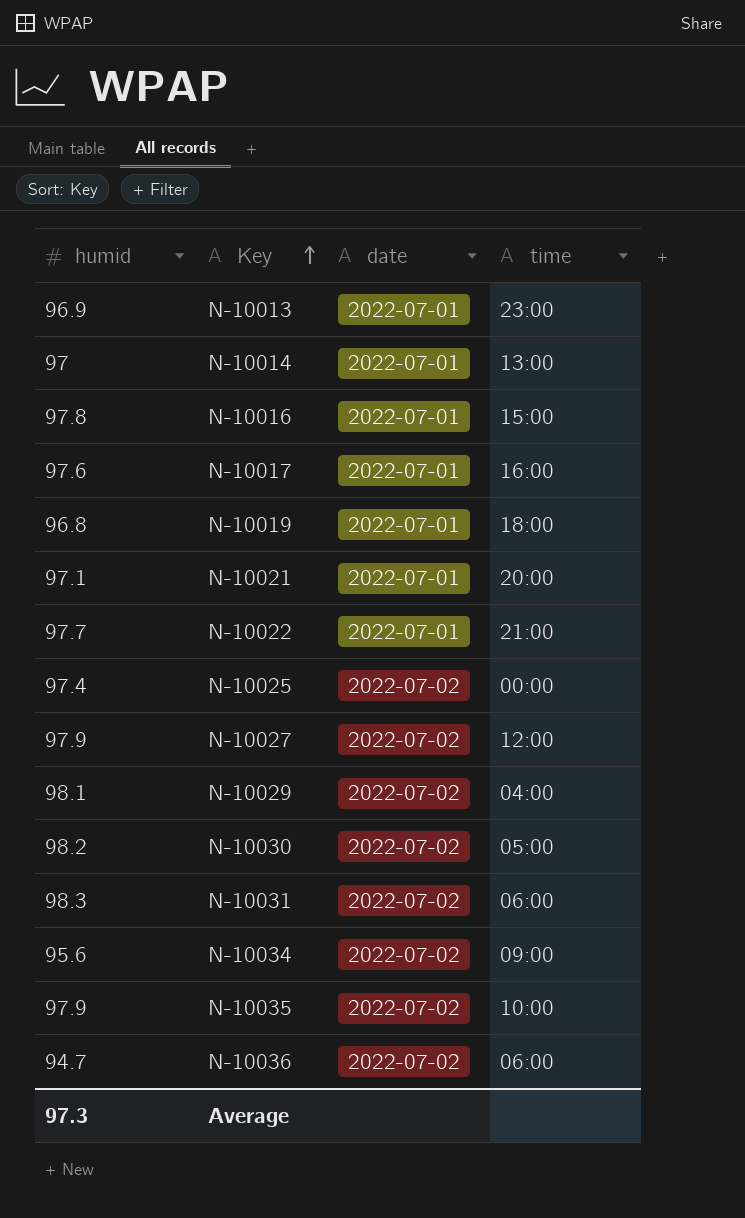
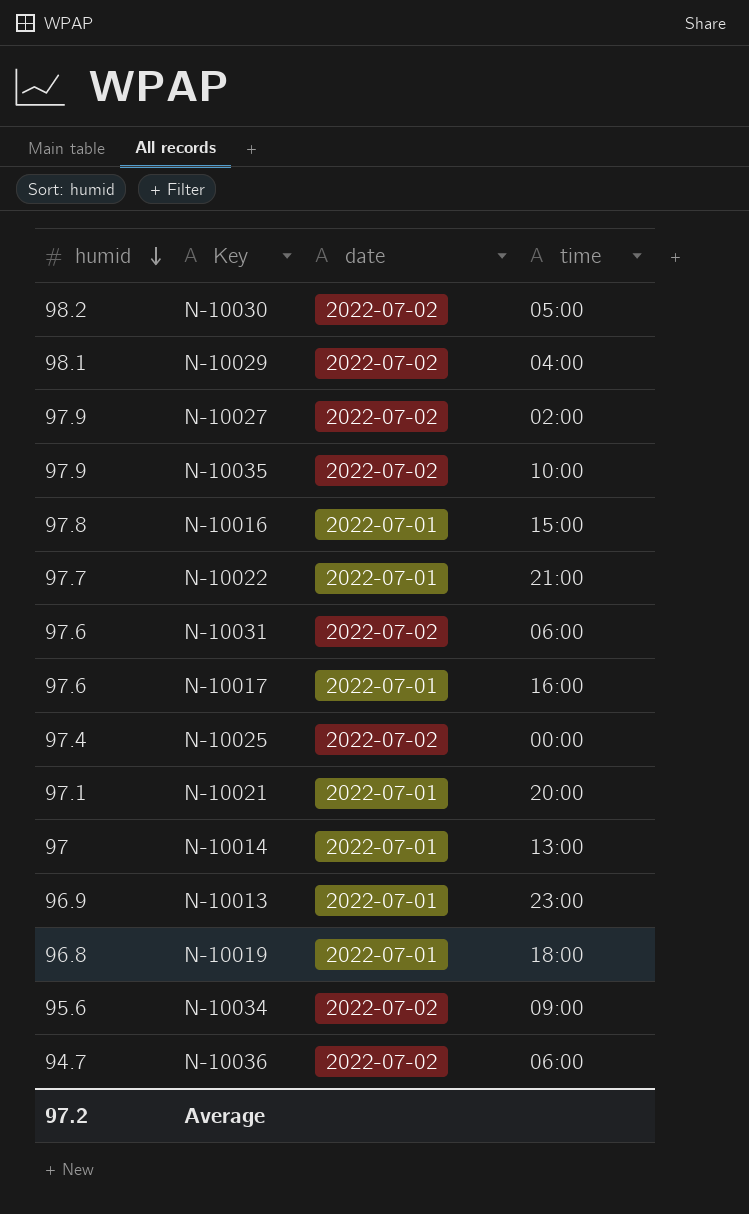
row order: Key ascending -> humid descending
N-10027 | time: 12:00 -> 02:00
N-10031 | humid: 98.3 -> 97.6
Average | humid: 97.3 -> 97.2

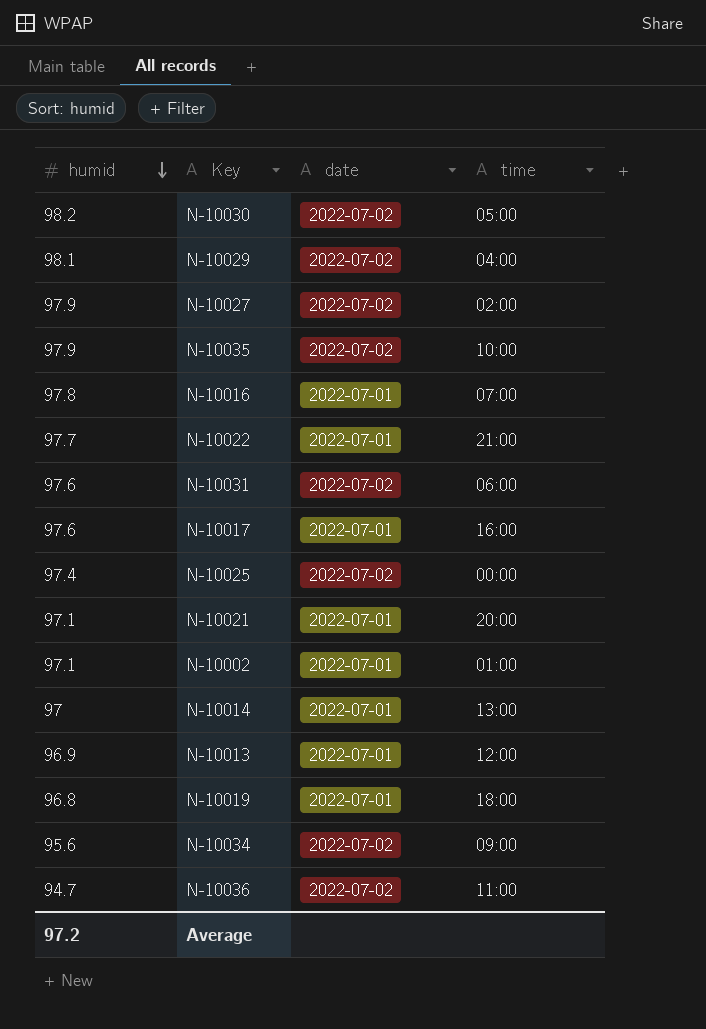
N-10016 | time: 15:00 -> 07:00
row N-10002: none -> 97.1 | 2022-07-01 | 01:00
N-10013 | time: 23:00 -> 12:00
N-10036 | time: 06:00 -> 11:00

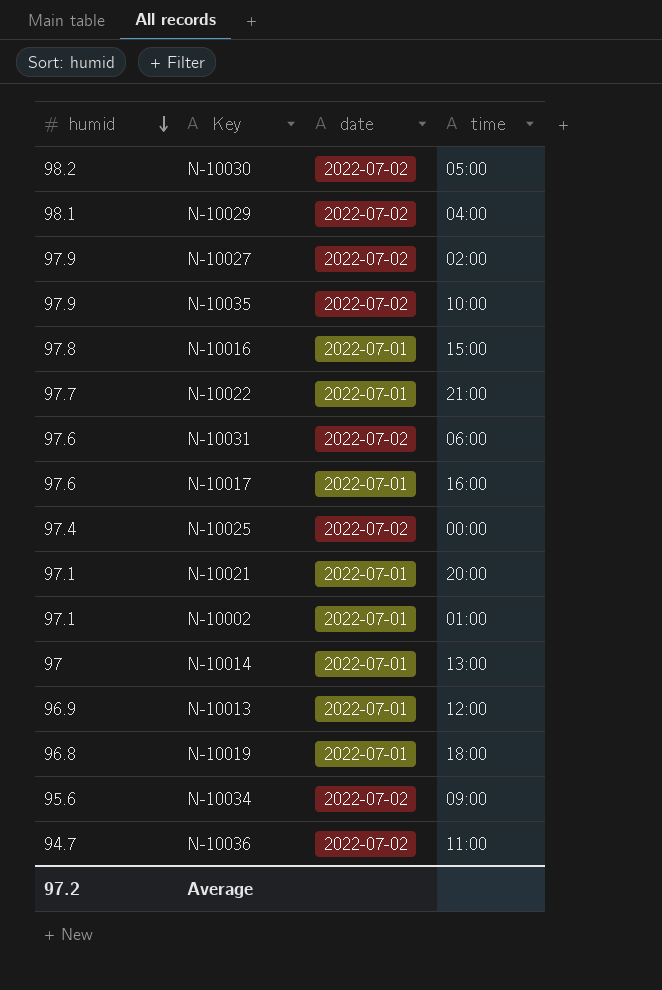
N-10016 | time: 07:00 -> 15:00

